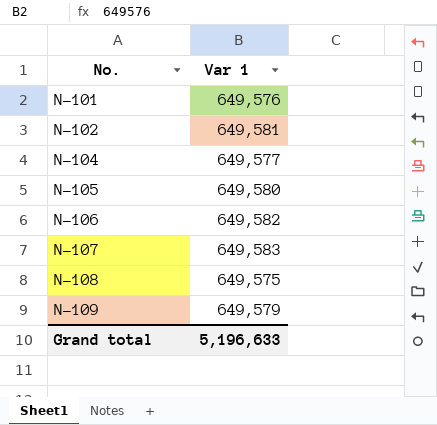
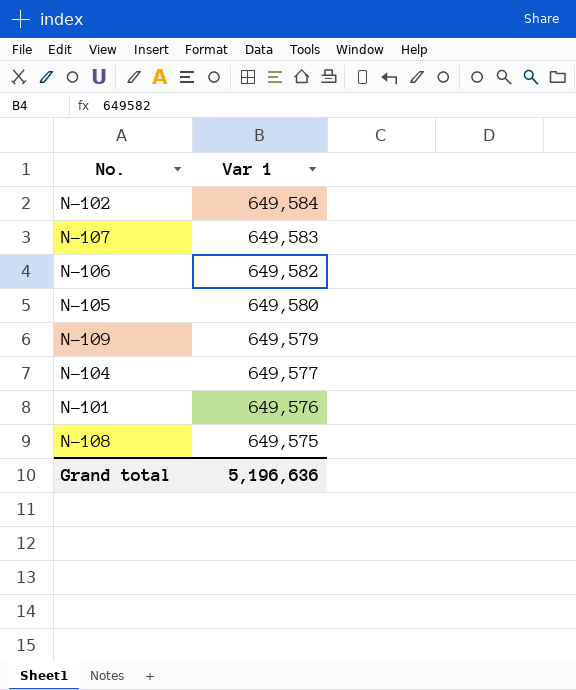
row order: No. ascending -> Var 1 descending
N-102 | Var 1: 649,581 -> 649,584
Grand total | Var 1: 5,196,633 -> 5,196,636

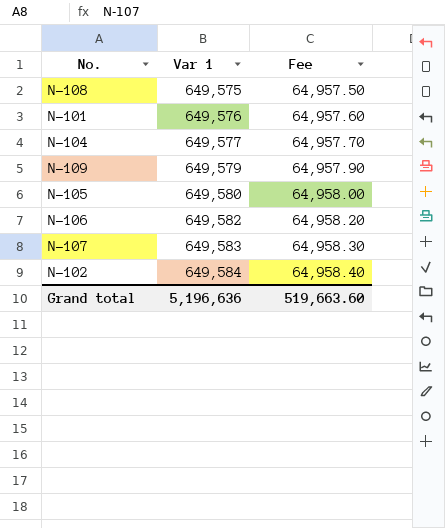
row order: Var 1 descending -> Var 1 ascending
column Fee | formula: none -> [Var 1] * 0.1

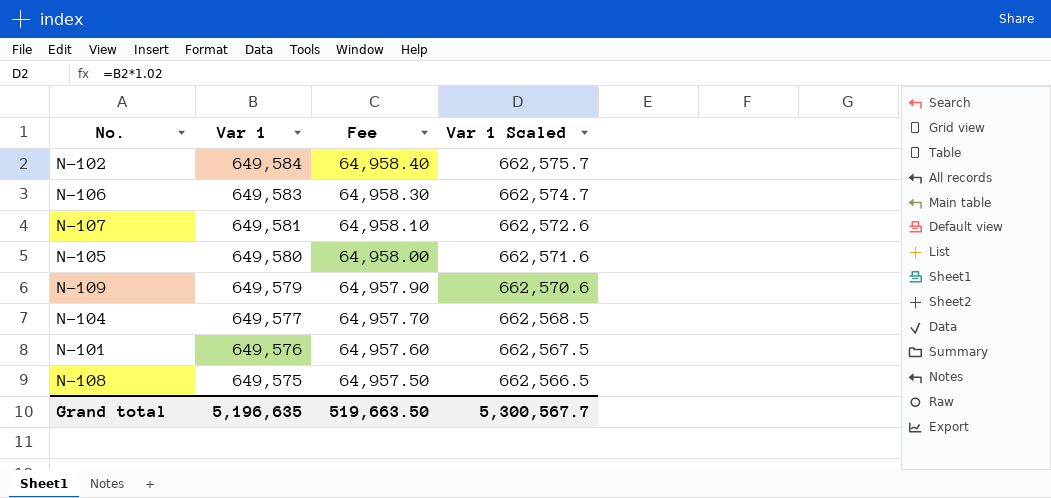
row order: Var 1 ascending -> Var 1 descending
column Var 1 Scaled | formula: none -> [Var 1] * 1.02
N-106 | Var 1: 649,582 -> 649,583
N-106 | Fee: 64,958.20 -> 64,958.30
N-107 | Var 1: 649,583 -> 649,581
N-107 | Fee: 64,958.30 -> 64,958.10
Grand total | Var 1: 5,196,636 -> 5,196,635
Grand total | Fee: 519,663.60 -> 519,663.50

